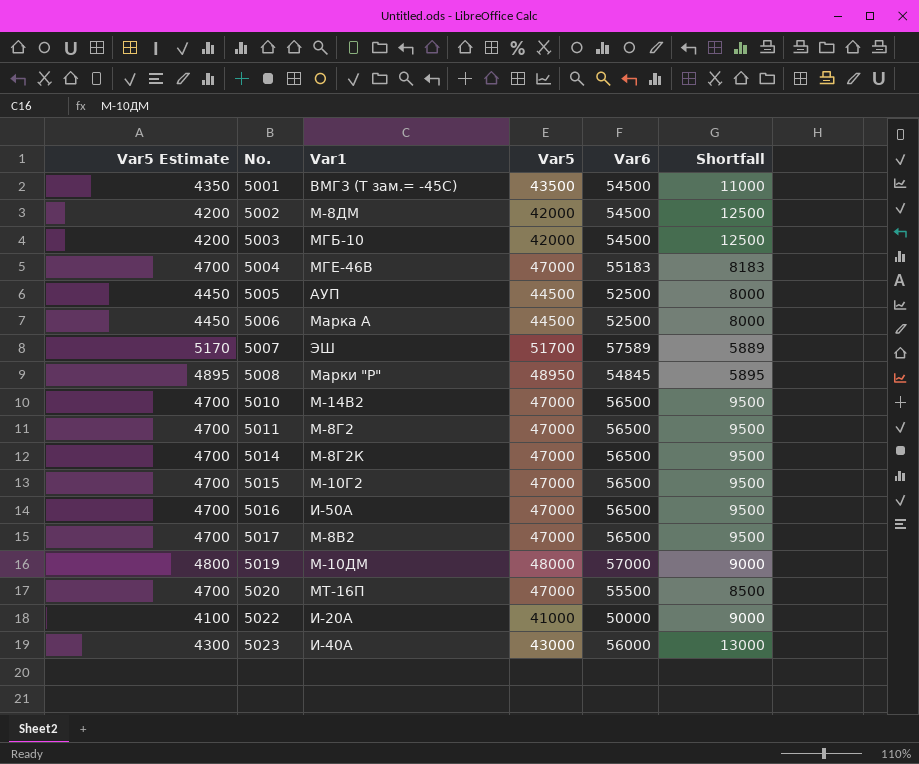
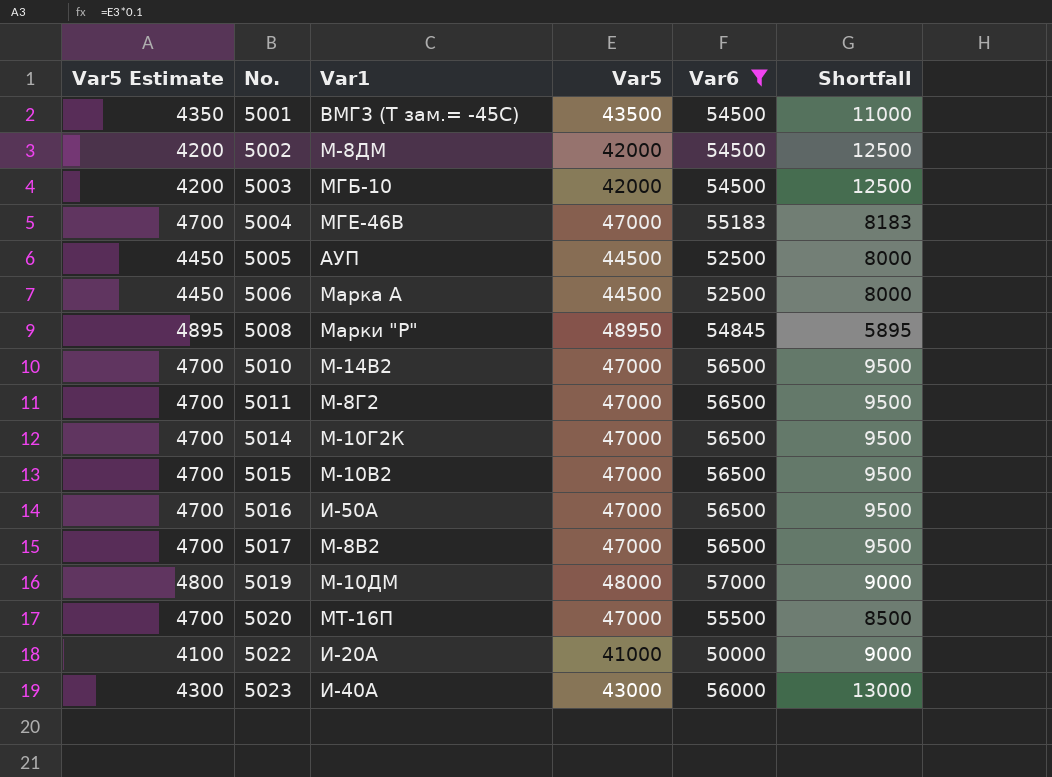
filter: none -> Var6 != 57589
5014 | Var1: М-8Г2К -> М-10Г2К
5015 | Var1: М-10Г2 -> М-10В2

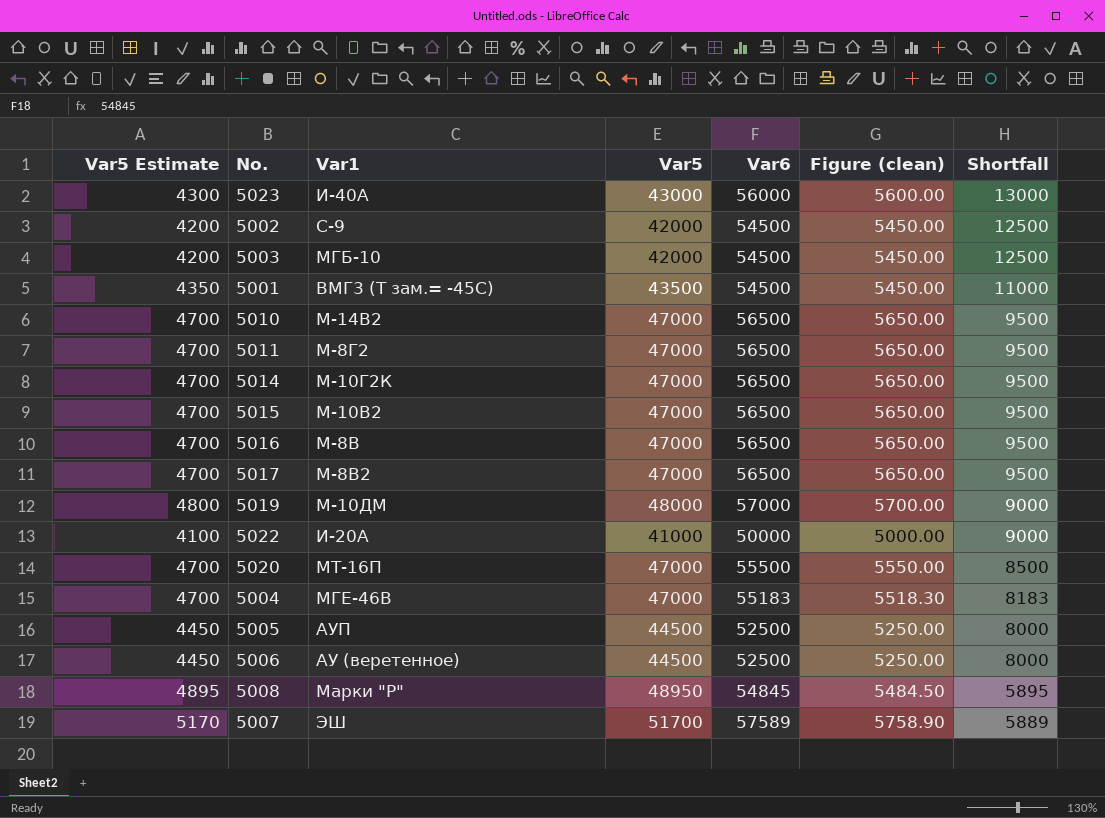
filter: Var6 != 57589 -> none
row order: No. ascending -> Shortfall descending
column Figure (clean) | formula: none -> [Var6] * 0.1
5002 | Var1: М-8ДМ -> С-9
5016 | Var1: И-50А -> М-8В
5006 | Var1: Марка А -> АУ (веретенное)

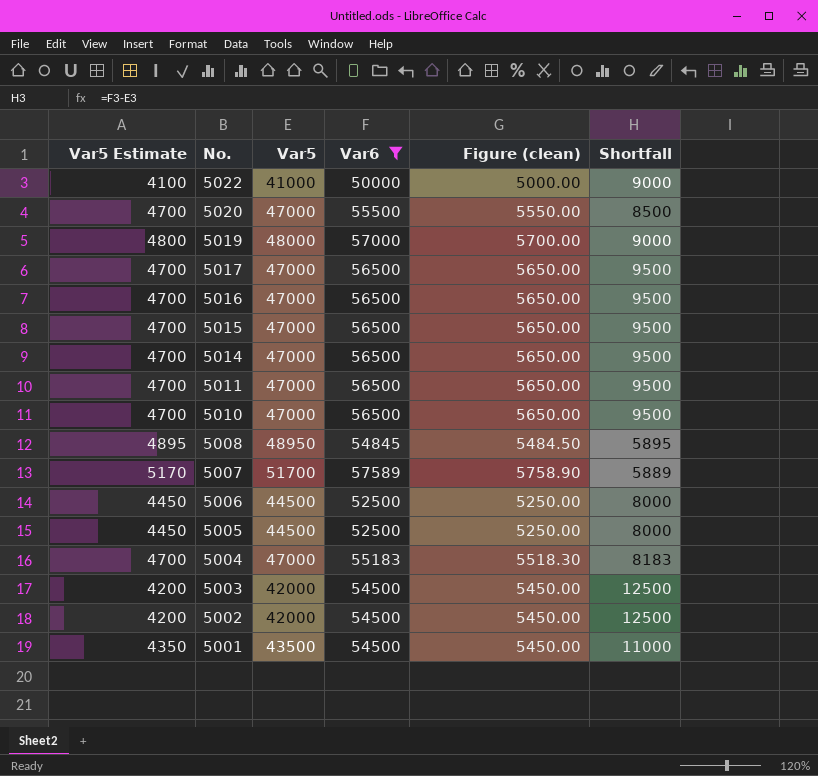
filter: none -> Var6 != 56000
row order: Shortfall descending -> No. descending
column Var1 | position: 3 -> none

